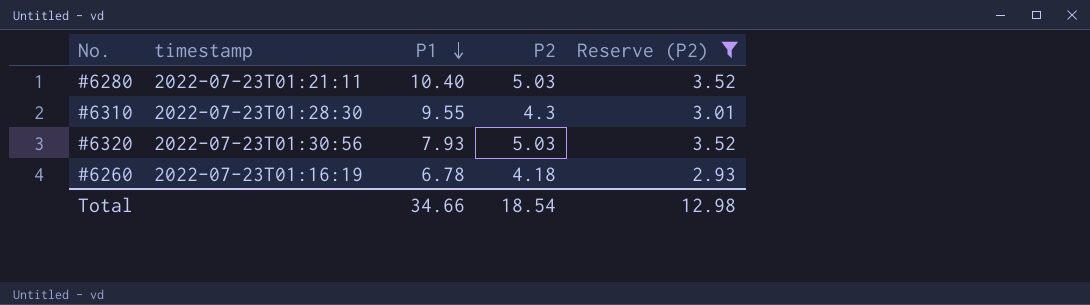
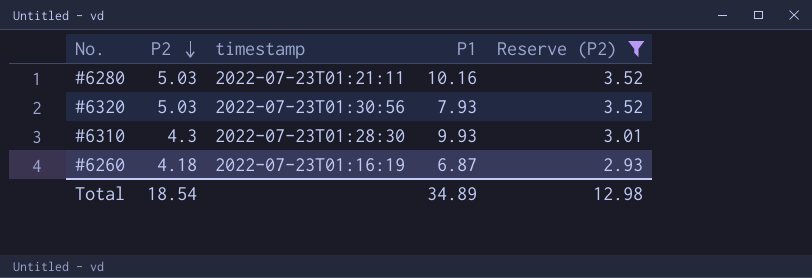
row order: P1 descending -> P2 descending
column P2 | position: 4 -> 2
#6280 | P1: 10.40 -> 10.16
#6310 | P1: 9.55 -> 9.93
#6260 | P1: 6.78 -> 6.87
Total | P1: 34.66 -> 34.89

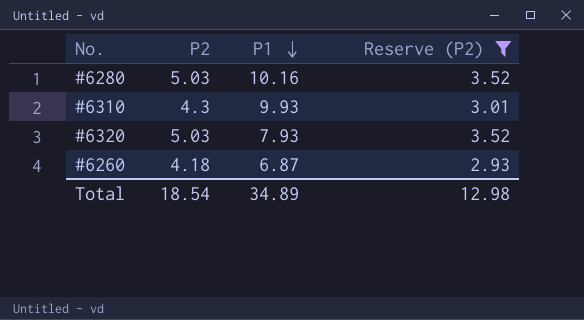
row order: P2 descending -> P1 descending
column timestamp | position: 3 -> none

